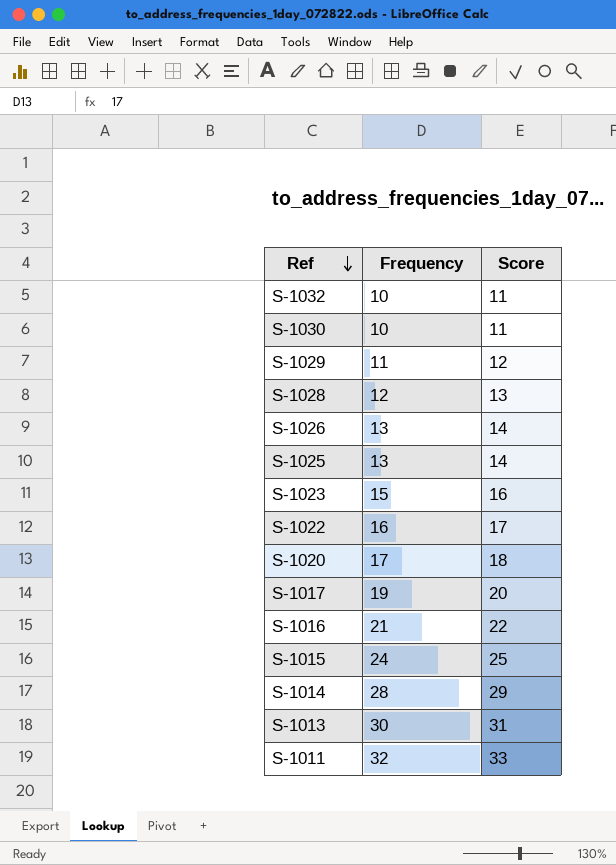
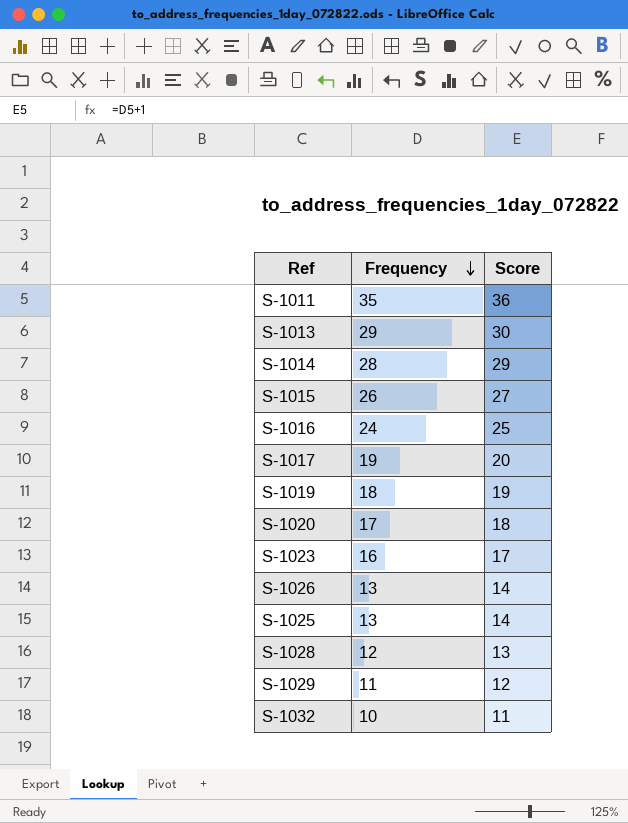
row order: Ref descending -> Frequency descending
row S-1030: 10 | 11 -> none
row S-1022: 16 | 17 -> none
S-1011 | Frequency: 32 -> 35
S-1011 | Score: 33 -> 36
S-1013 | Frequency: 30 -> 29
S-1013 | Score: 31 -> 30
S-1015 | Frequency: 24 -> 26
S-1015 | Score: 25 -> 27
S-1016 | Frequency: 21 -> 24
S-1016 | Score: 22 -> 25
row S-1019: none -> 18 | 19
S-1023 | Frequency: 15 -> 16
S-1023 | Score: 16 -> 17

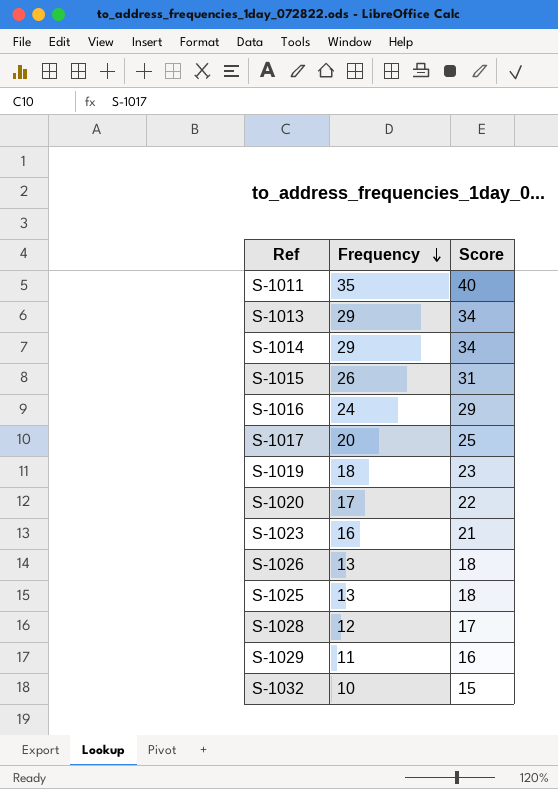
column Score | formula: [Frequency] + 1 -> [Frequency] + 5
S-1014 | Frequency: 28 -> 29
S-1017 | Frequency: 19 -> 20

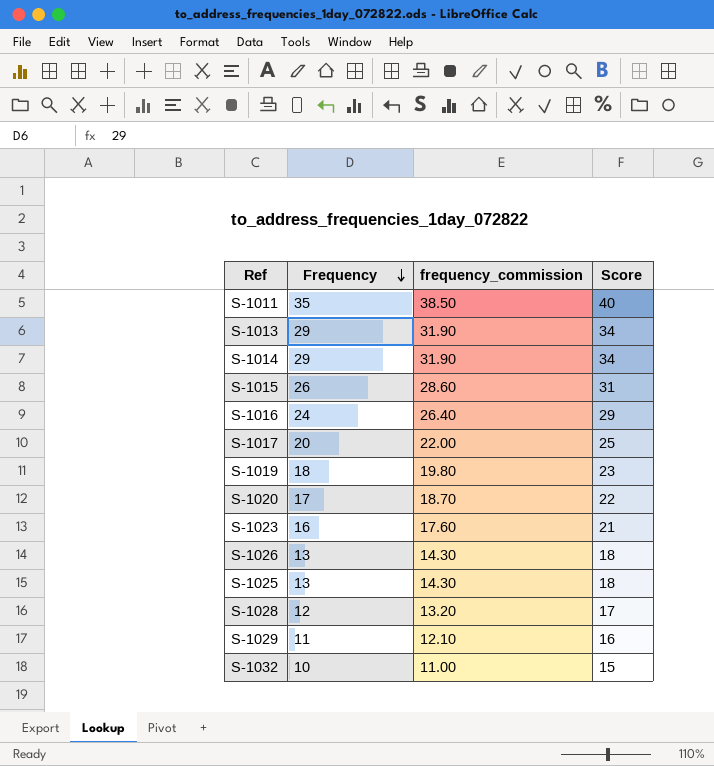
column frequency_commission | formula: none -> [Frequency] * 1.1

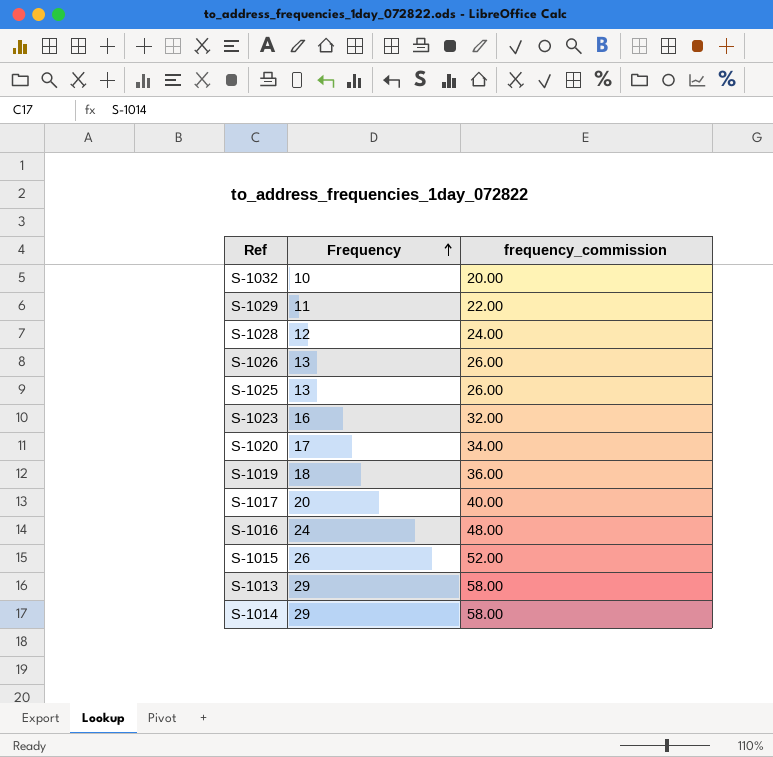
row order: Frequency descending -> Frequency ascending
column Score | formula: [Frequency] + 5 -> none
column frequency_commission | formula: [Frequency] * 1.1 -> [Frequency] * 2
row S-1011: 35 | 38.50 | 40 -> none

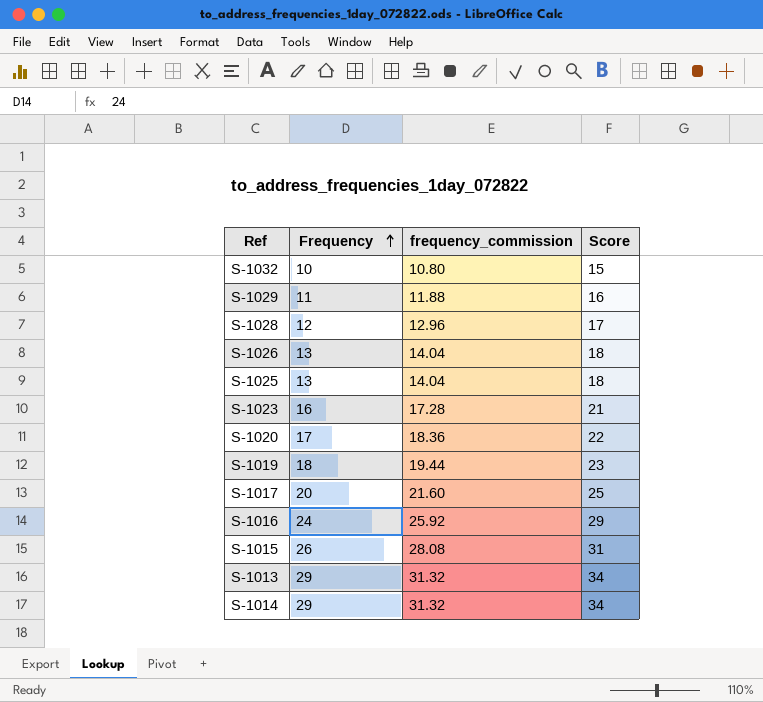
column frequency_commission | formula: [Frequency] * 2 -> [Frequency] * 1.08
column Score | formula: none -> [Frequency] + 5

